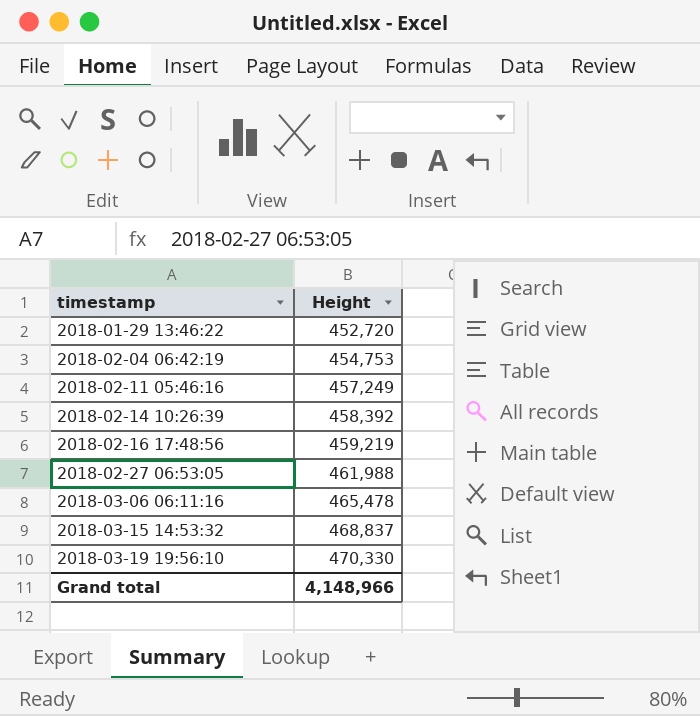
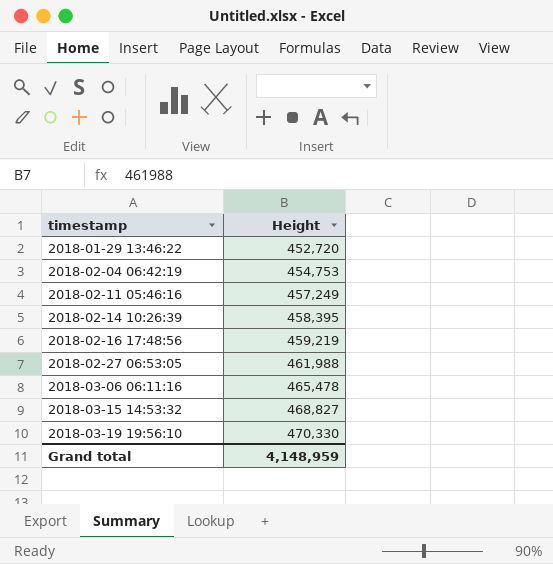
2018-02-14 10:26:39 | Height: 458,392 -> 458,395
2018-03-15 14:53:32 | Height: 468,837 -> 468,827
Grand total | Height: 4,148,966 -> 4,148,959

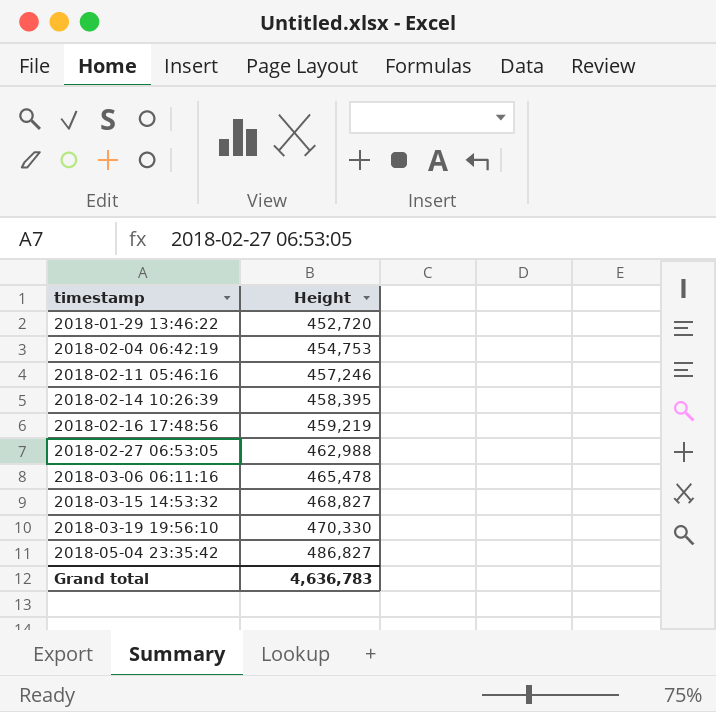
2018-02-11 05:46:16 | Height: 457,249 -> 457,246
2018-02-27 06:53:05 | Height: 461,988 -> 462,988
row 2018-05-04 23:35:42: none -> 486,827
Grand total | Height: 4,148,959 -> 4,636,783

